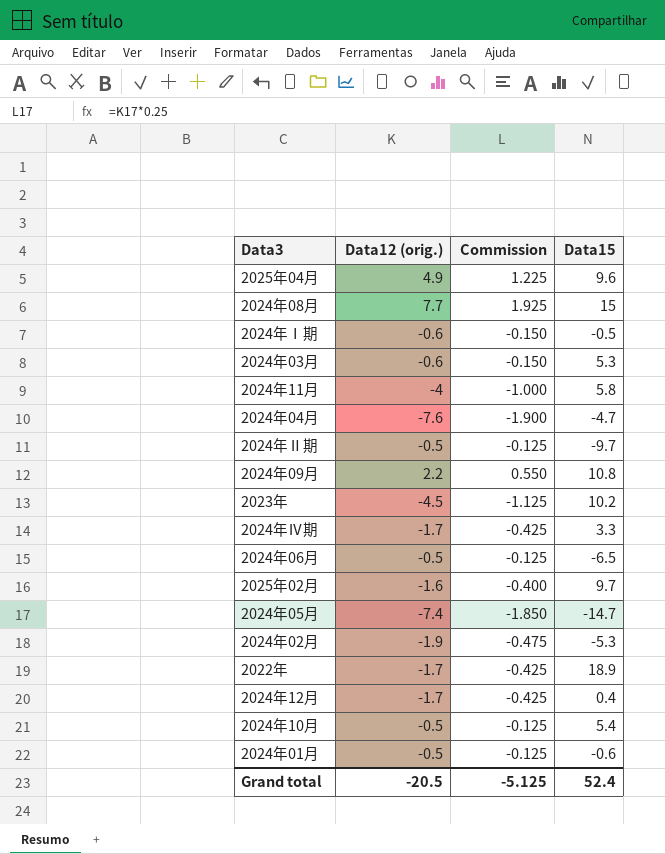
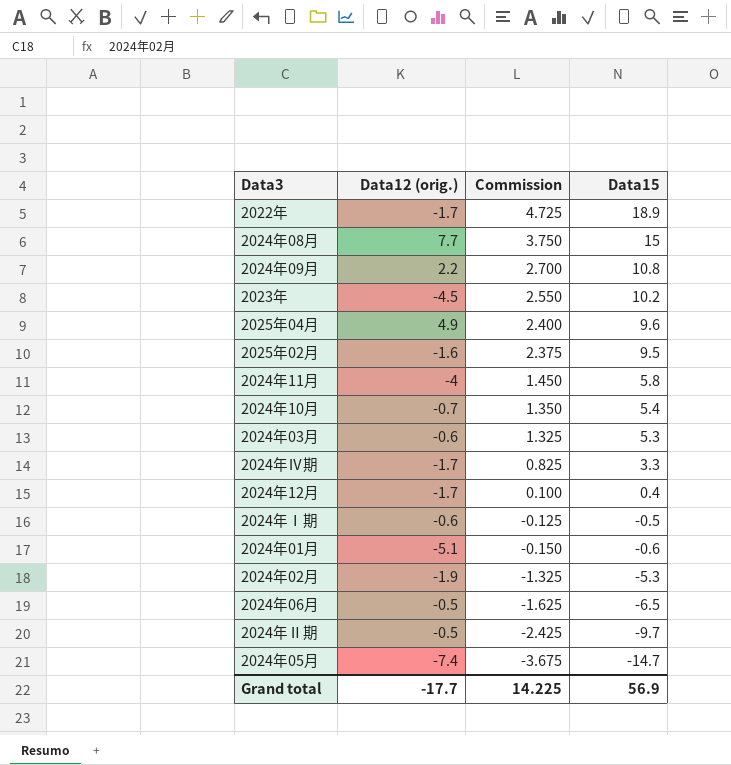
row order: none -> Commission descending
column Commission | formula: [Data12 (orig.)] * 0.25 -> [Data15] * 0.25
row 2024年04月: -7.6 | -1.900 | -4.7 -> none
2025年02月 | Data15: 9.7 -> 9.5
2024年10月 | Data12 (orig.): -0.5 -> -0.7
2024年01月 | Data12 (orig.): -0.5 -> -5.1
Grand total | Data12 (orig.): -20.5 -> -17.7
Grand total | Commission: -5.125 -> 14.225
Grand total | Data15: 52.4 -> 56.9

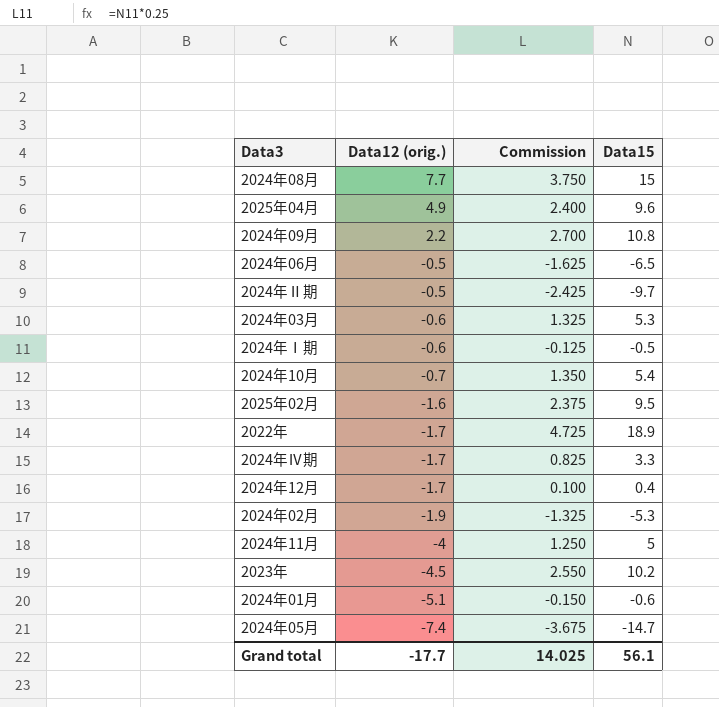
row order: Commission descending -> Data12 (orig.) descending
2024年11月 | Commission: 1.450 -> 1.250
2024年11月 | Data15: 5.8 -> 5
Grand total | Commission: 14.225 -> 14.025
Grand total | Data15: 56.9 -> 56.1

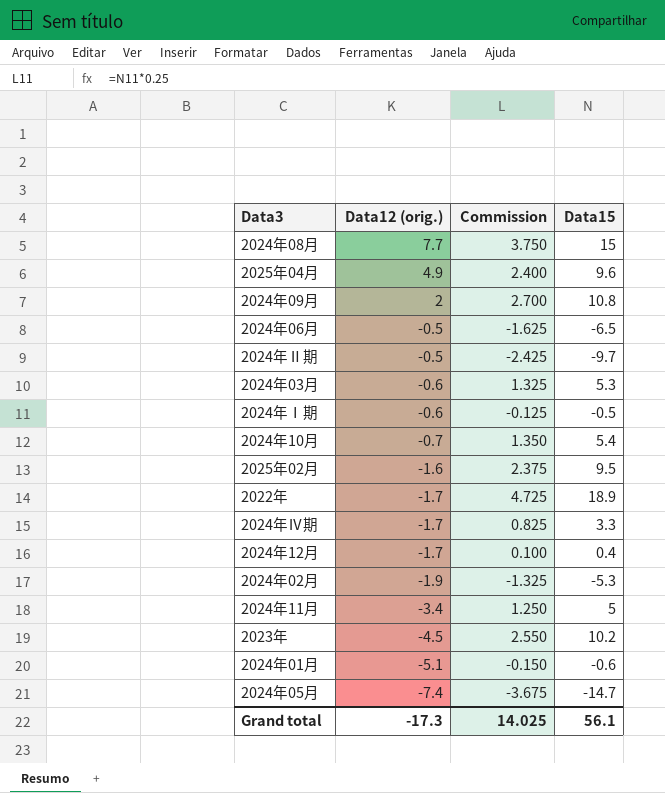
2024年09月 | Data12 (orig.): 2.2 -> 2
2024年11月 | Data12 (orig.): -4 -> -3.4
Grand total | Data12 (orig.): -17.7 -> -17.3

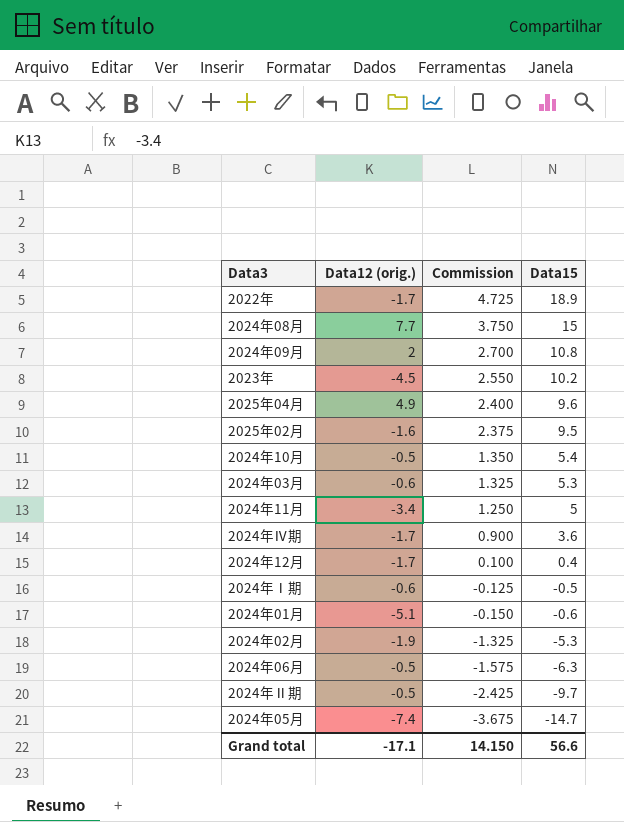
row order: Data12 (orig.) descending -> Commission descending
2024年10月 | Data12 (orig.): -0.7 -> -0.5
2024年Ⅳ期 | Commission: 0.825 -> 0.900
2024年Ⅳ期 | Data15: 3.3 -> 3.6
2024年06月 | Commission: -1.625 -> -1.575
2024年06月 | Data15: -6.5 -> -6.3
Grand total | Data12 (orig.): -17.3 -> -17.1
Grand total | Commission: 14.025 -> 14.150
Grand total | Data15: 56.1 -> 56.6

